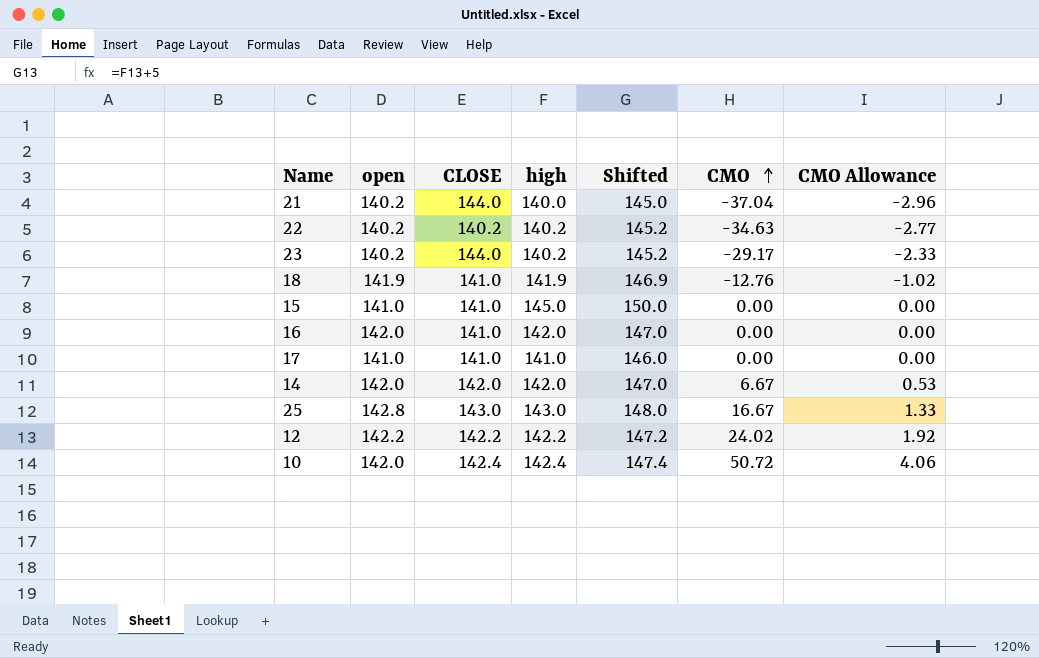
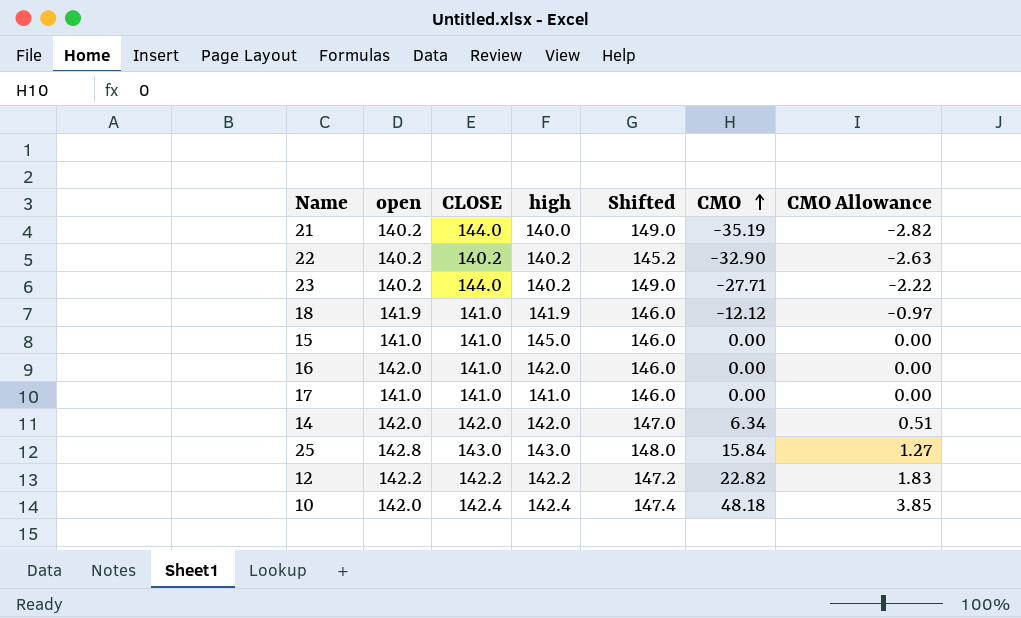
column Shifted | formula: [high] + 5 -> [CLOSE] + 5
21 | CMO: -37.04 -> -35.19
21 | CMO Allowance: -2.96 -> -2.82
22 | CMO: -34.63 -> -32.90
22 | CMO Allowance: -2.77 -> -2.63
23 | CMO: -29.17 -> -27.71
23 | CMO Allowance: -2.33 -> -2.22
18 | CMO: -12.76 -> -12.12
18 | CMO Allowance: -1.02 -> -0.97
14 | CMO: 6.67 -> 6.34
14 | CMO Allowance: 0.53 -> 0.51
25 | CMO: 16.67 -> 15.84
25 | CMO Allowance: 1.33 -> 1.27
12 | CMO: 24.02 -> 22.82
12 | CMO Allowance: 1.92 -> 1.83
10 | CMO: 50.72 -> 48.18
10 | CMO Allowance: 4.06 -> 3.85

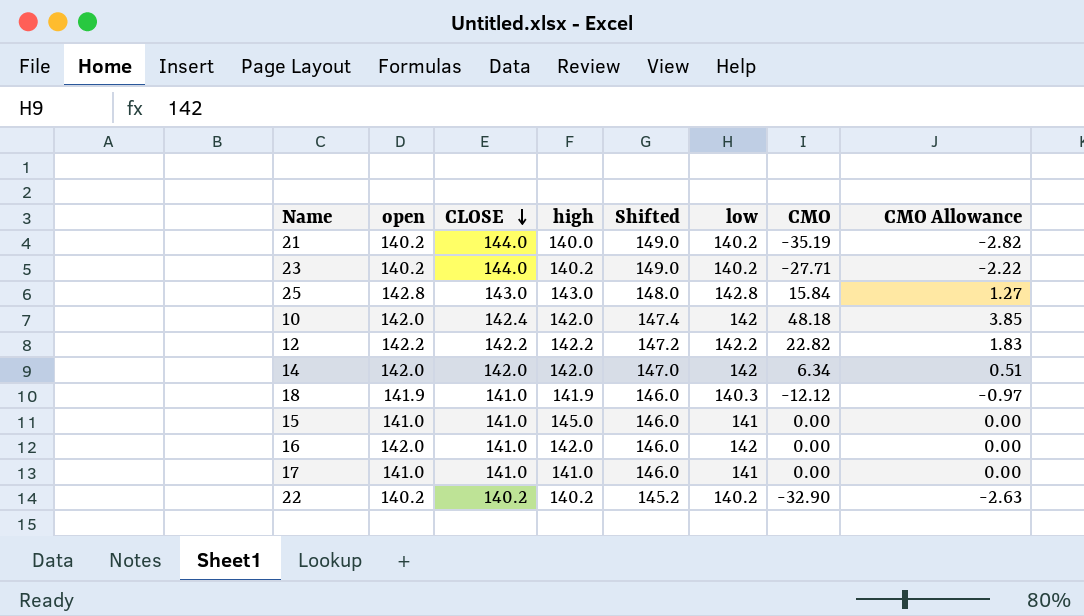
row order: CMO ascending -> CLOSE descending
column low | position: none -> 6
10 | high: 142.4 -> 142.0

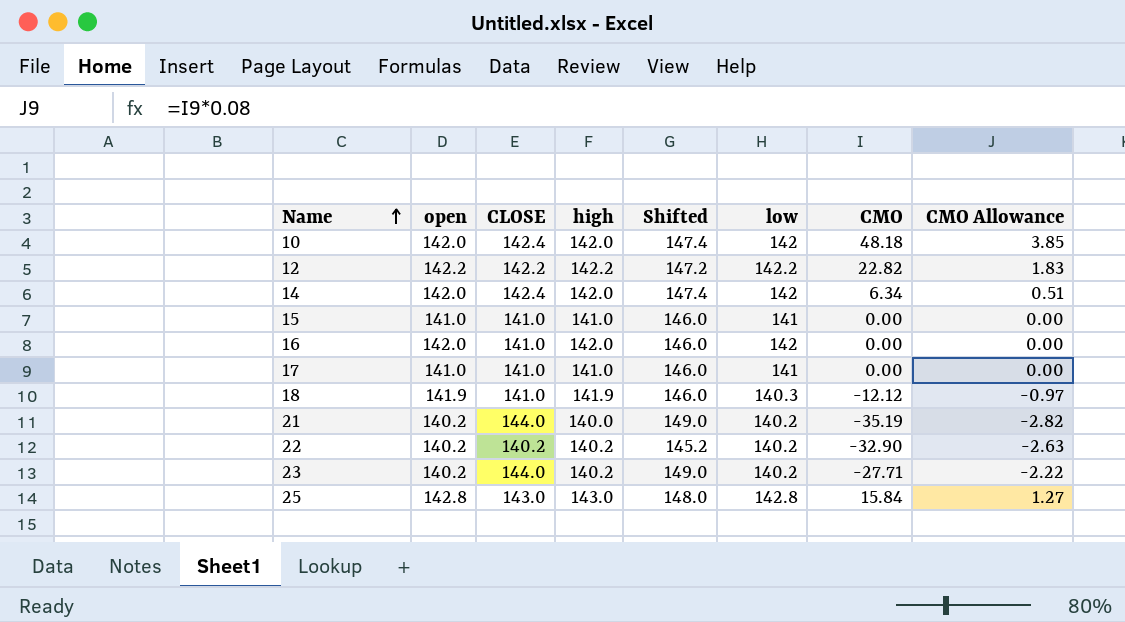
row order: CLOSE descending -> Name ascending
14 | CLOSE: 142.0 -> 142.4
14 | Shifted: 147.0 -> 147.4
15 | high: 145.0 -> 141.0

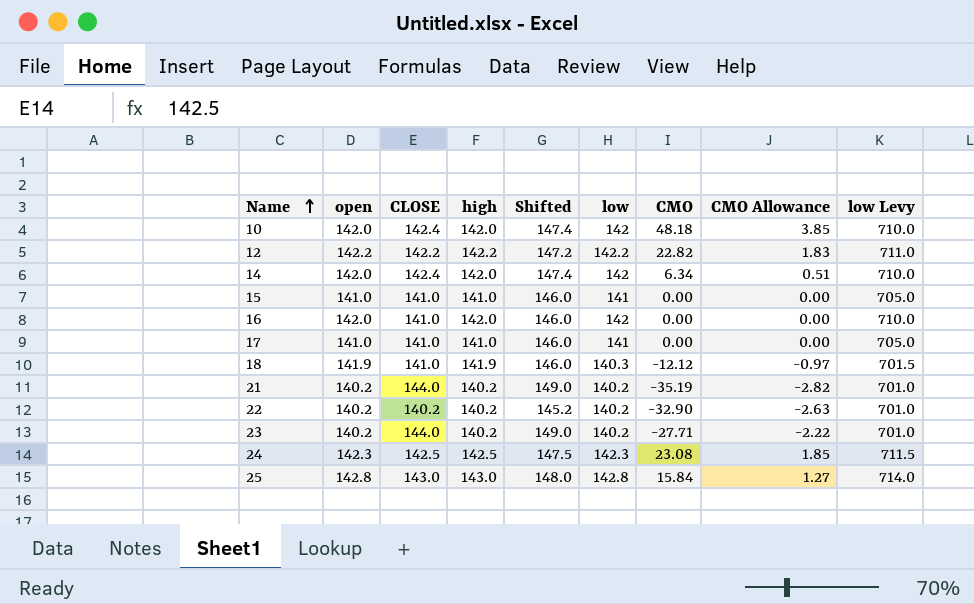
column low Levy | formula: none -> [low] * 5
21 | high: 140.0 -> 140.2
row 24: none -> 142.3 | 142.5 | 142.5 | 147.5 | 142.3 | 23.08 | 1.85 | 711.5

